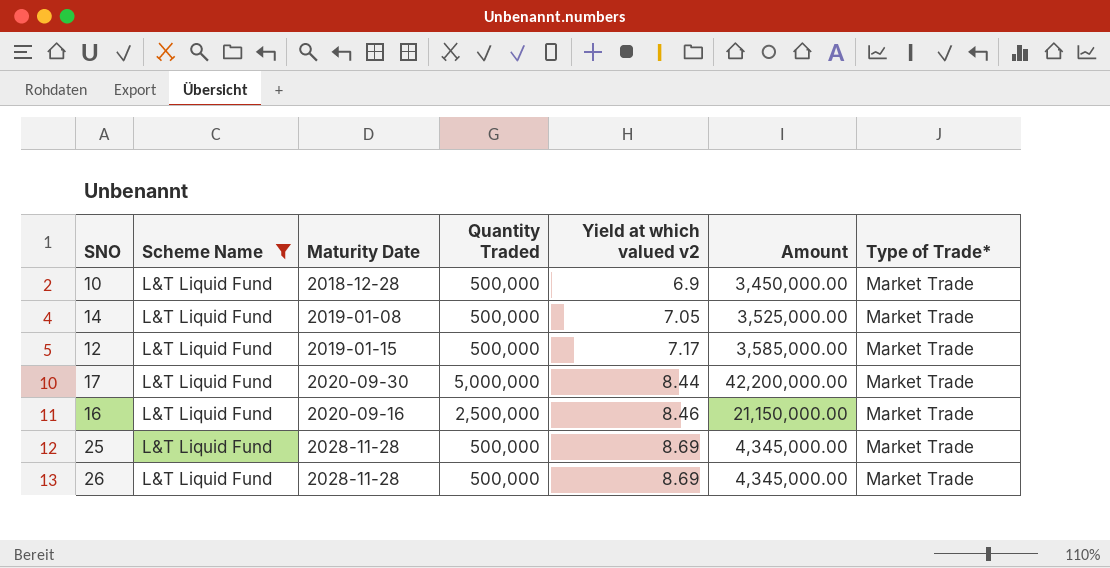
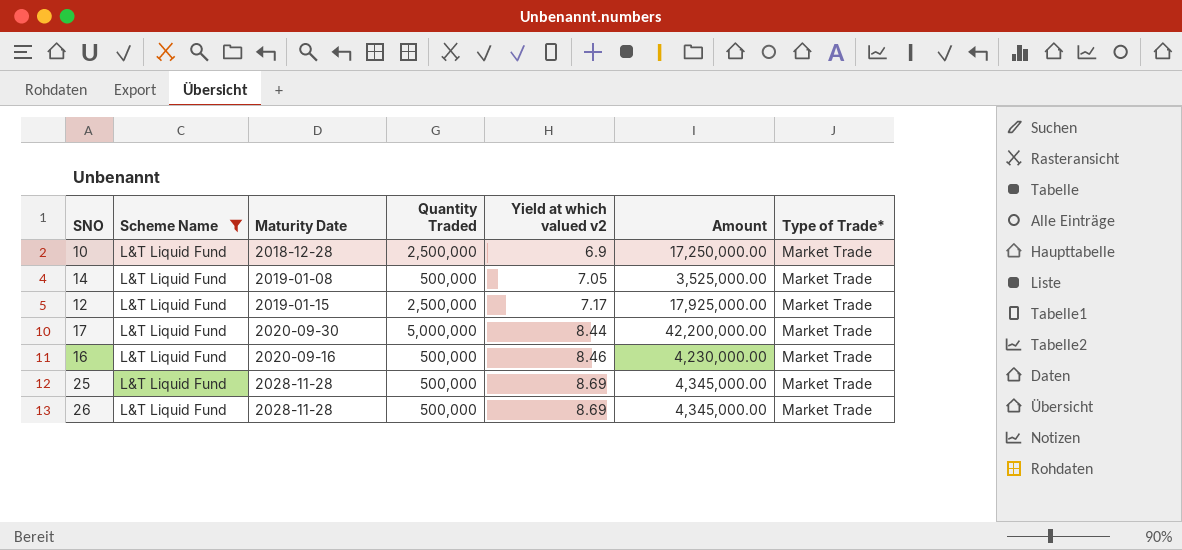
10 | Quantity Traded: 500,000 -> 2,500,000
10 | Amount: 3,450,000.00 -> 17,250,000.00
12 | Quantity Traded: 500,000 -> 2,500,000
12 | Amount: 3,585,000.00 -> 17,925,000.00
16 | Quantity Traded: 2,500,000 -> 500,000
16 | Amount: 21,150,000.00 -> 4,230,000.00

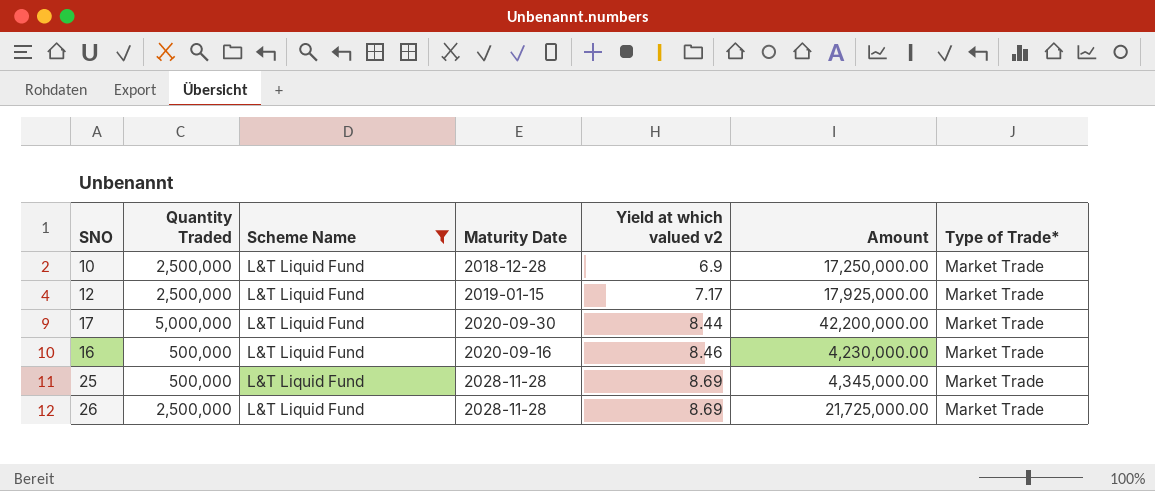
column Quantity Traded | position: 4 -> 2
row 14: L&T Liquid Fund | 2019-01-08 | 500,000 | 7.05 | 3,525,000.00 | Market Trade -> none
26 | Quantity Traded: 500,000 -> 2,500,000
26 | Amount: 4,345,000.00 -> 21,725,000.00

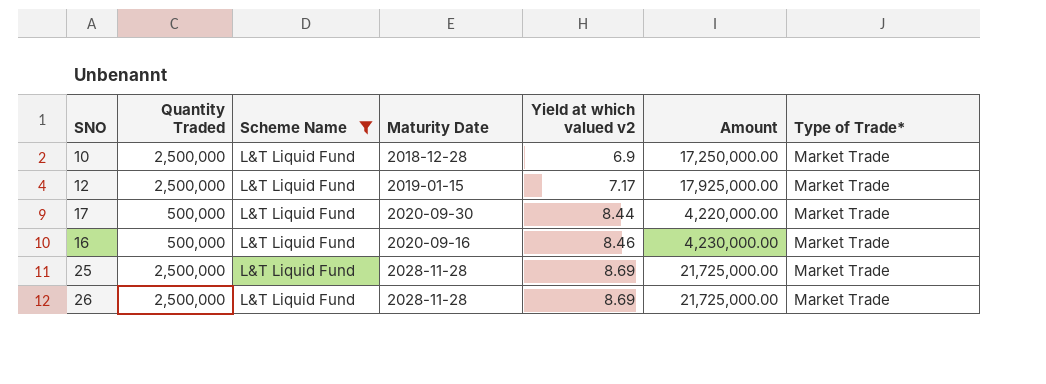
17 | Quantity Traded: 5,000,000 -> 500,000
17 | Amount: 42,200,000.00 -> 4,220,000.00
25 | Quantity Traded: 500,000 -> 2,500,000
25 | Amount: 4,345,000.00 -> 21,725,000.00

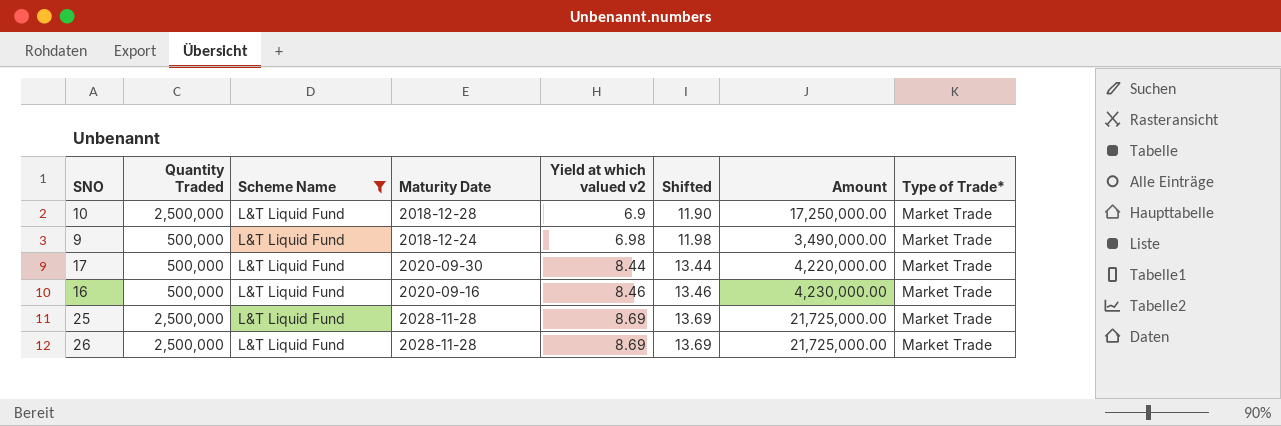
column Shifted | formula: none -> [Yield at which valued v2] + 5
row 12: 2,500,000 | L&T Liquid Fund | 2019-01-15 | 7.17 | 17,925,000.00 | Market Trade -> none
row 9: none -> 500,000 | L&T Liquid Fund | 2018-12-24 | 6.98 | 11.98 | 3,490,000.00 | Market Trade

